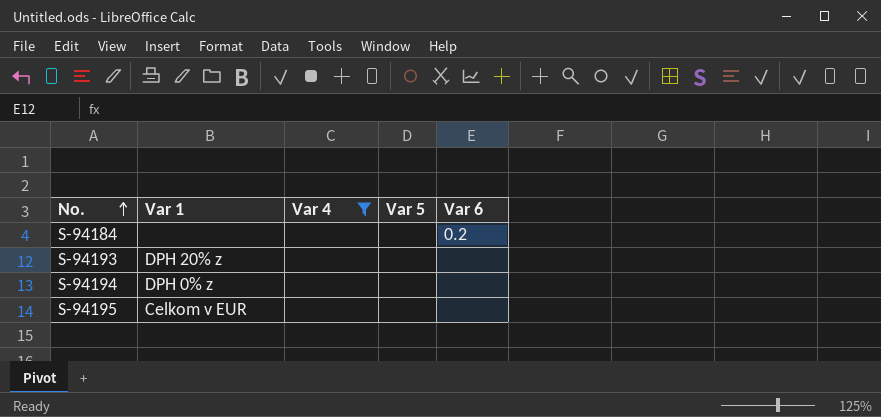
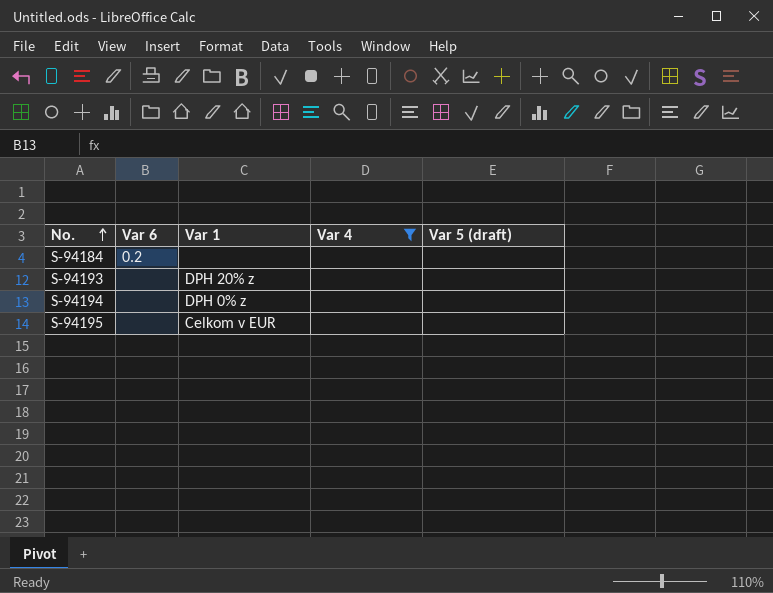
column Var 6 | position: 5 -> 2
column name: Var 5 -> Var 5 (draft)

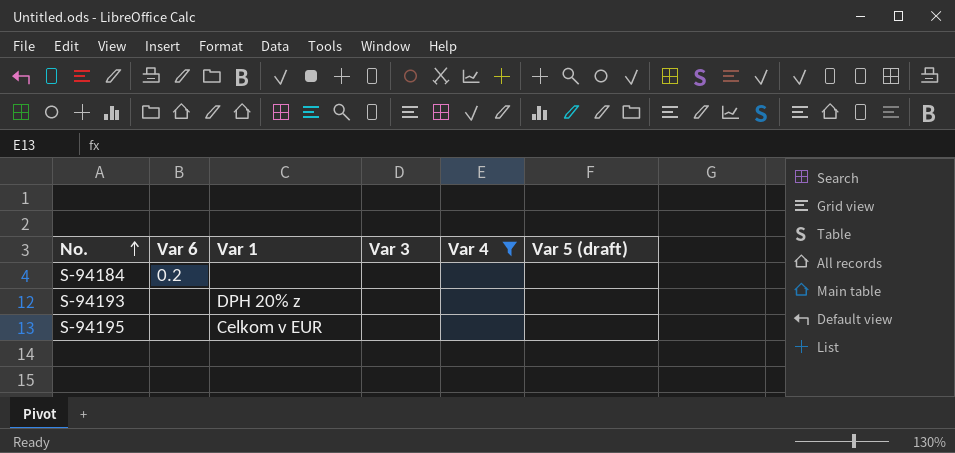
column Var 3 | position: none -> 4
row S-94194: none | DPH 0% z | none | none -> none

